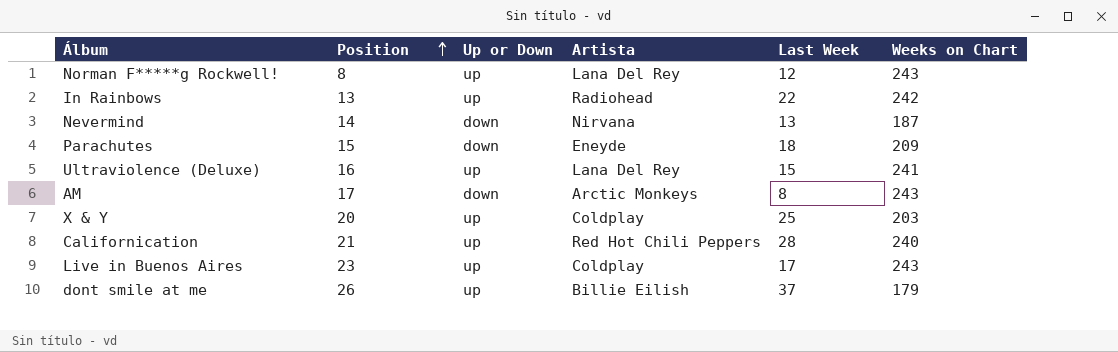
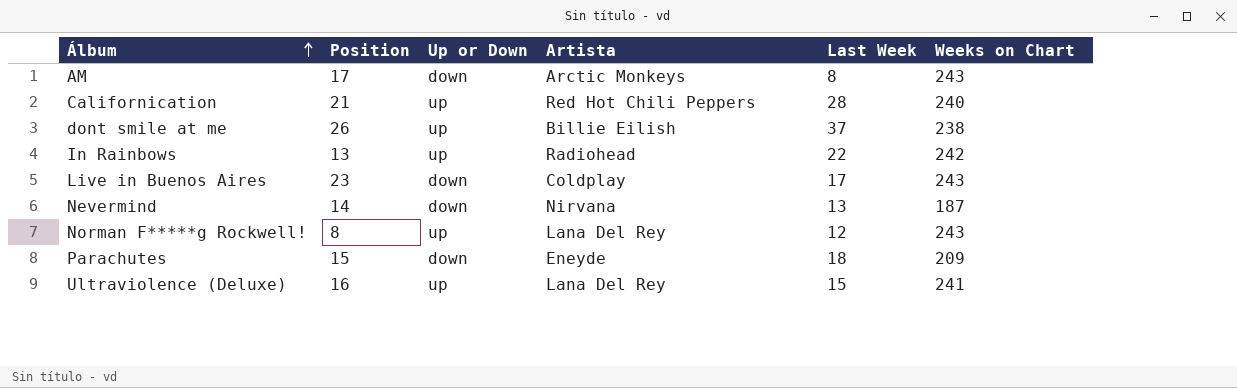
row order: Position ascending -> Álbum ascending
row X & Y: 20 | up | Coldplay | 25 | 203 -> none
dont smile at me | Weeks on Chart: 179 -> 238
Live in Buenos Aires | Up or Down: up -> down

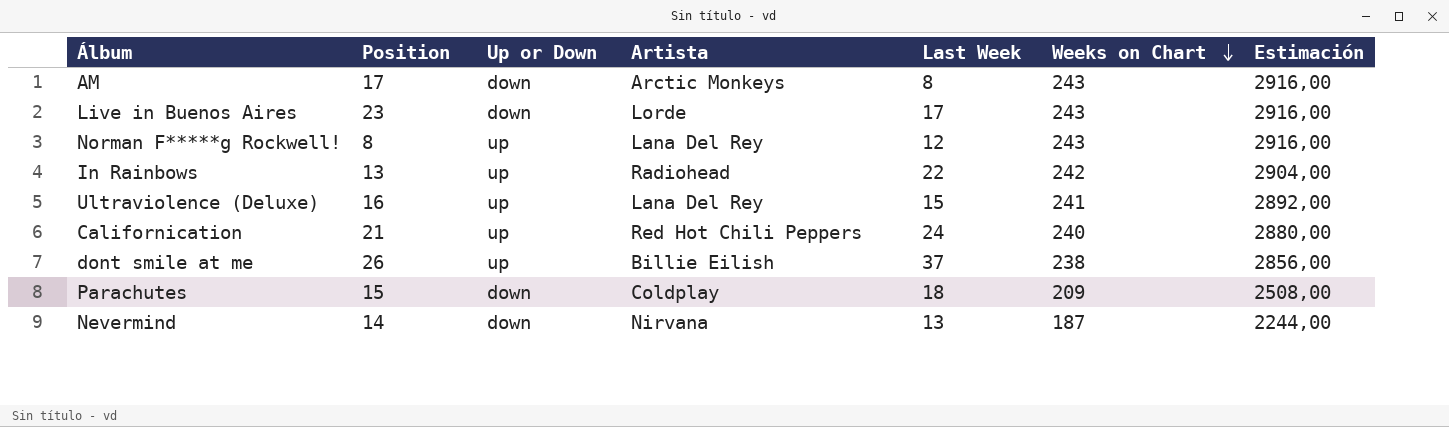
row order: Álbum ascending -> Weeks on Chart descending
column Estimación | formula: none -> [Weeks on Chart] * 12
Live in Buenos Aires | Artista: Coldplay -> Lorde
Californication | Last Week: 28 -> 24
Parachutes | Artista: Eneyde -> Coldplay

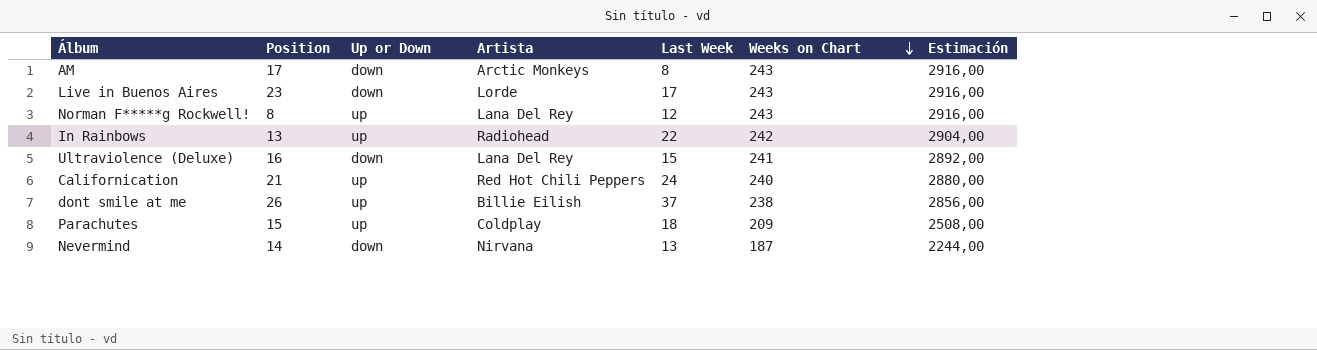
Ultraviolence (Deluxe) | Up or Down: up -> down
Parachutes | Up or Down: down -> up

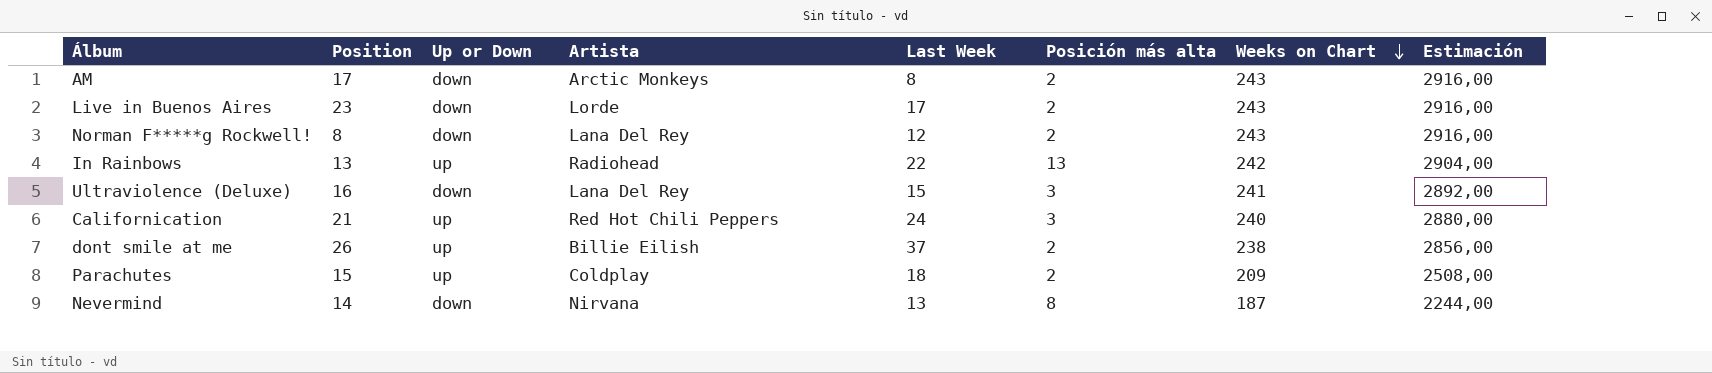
column Posición más alta | position: none -> 6
Norman F*****g Rockwell! | Up or Down: up -> down

